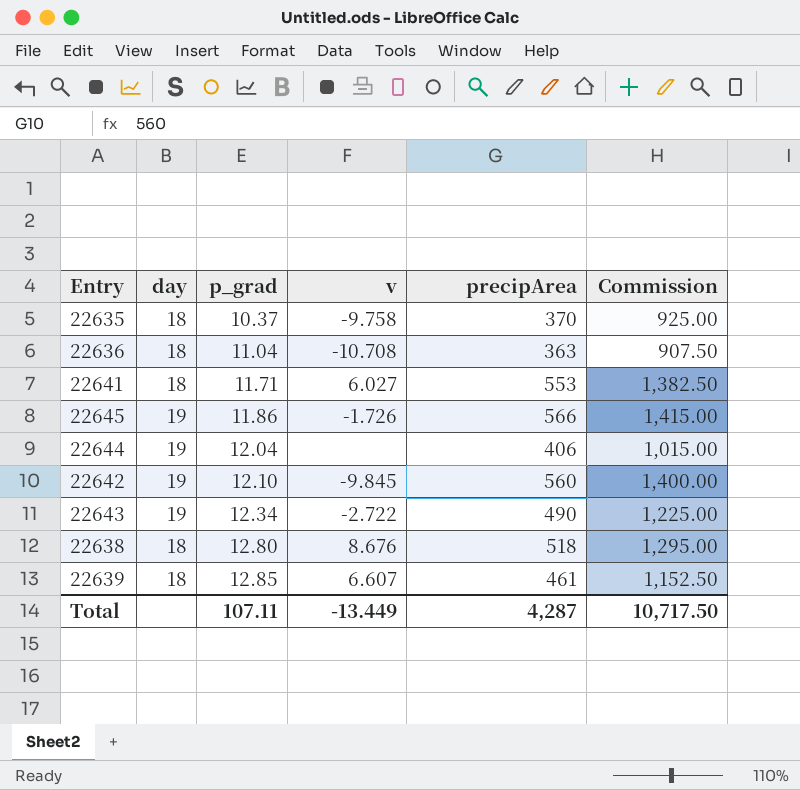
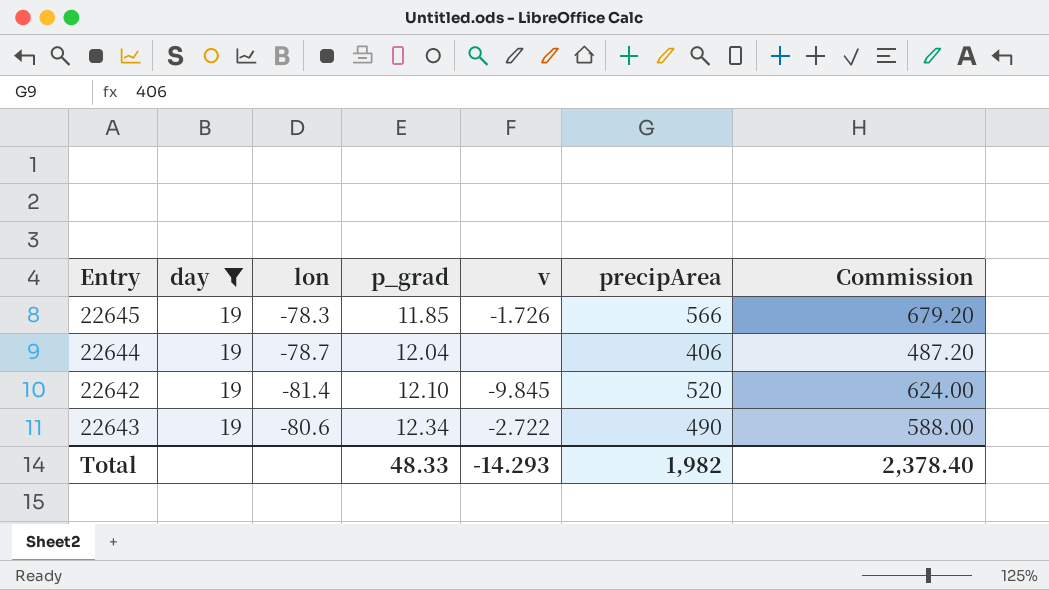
filter: none -> day = 19
column lon | position: none -> 3
column Commission | formula: [precipArea] * 2.5 -> [precipArea] * 1.2
22645 | p_grad: 11.86 -> 11.85
22642 | precipArea: 560 -> 520
Total | p_grad: 107.11 -> 48.33
Total | v: -13.449 -> -14.293
Total | precipArea: 4,287 -> 1,982
Total | Commission: 10,717.50 -> 2,378.40

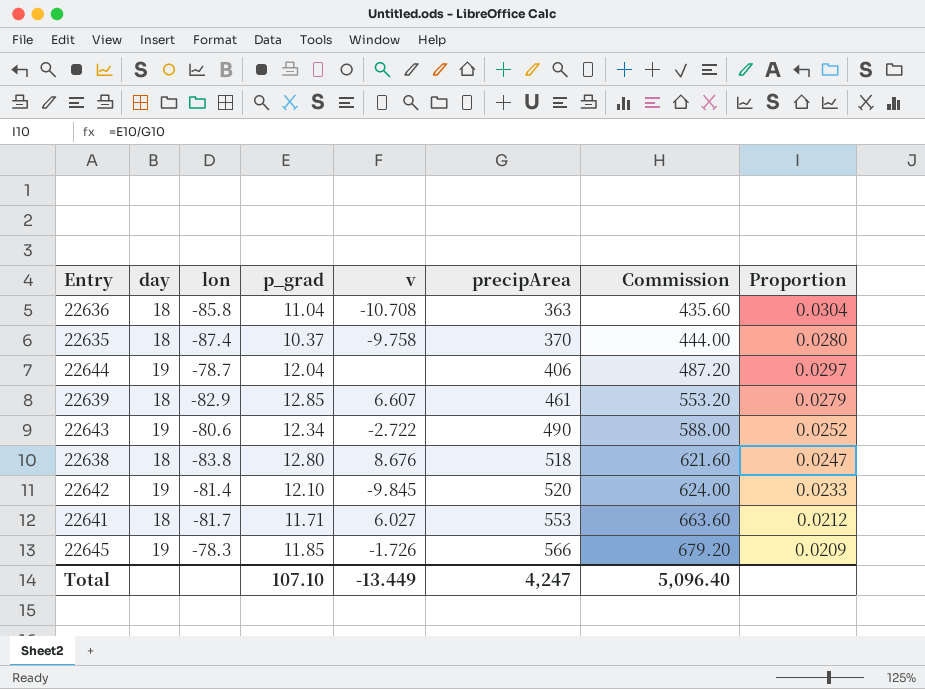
filter: day = 19 -> none
row order: p_grad ascending -> precipArea ascending
column Proportion | formula: none -> [p_grad] / [precipArea]
Total | p_grad: 48.33 -> 107.10
Total | v: -14.293 -> -13.449
Total | precipArea: 1,982 -> 4,247
Total | Commission: 2,378.40 -> 5,096.40

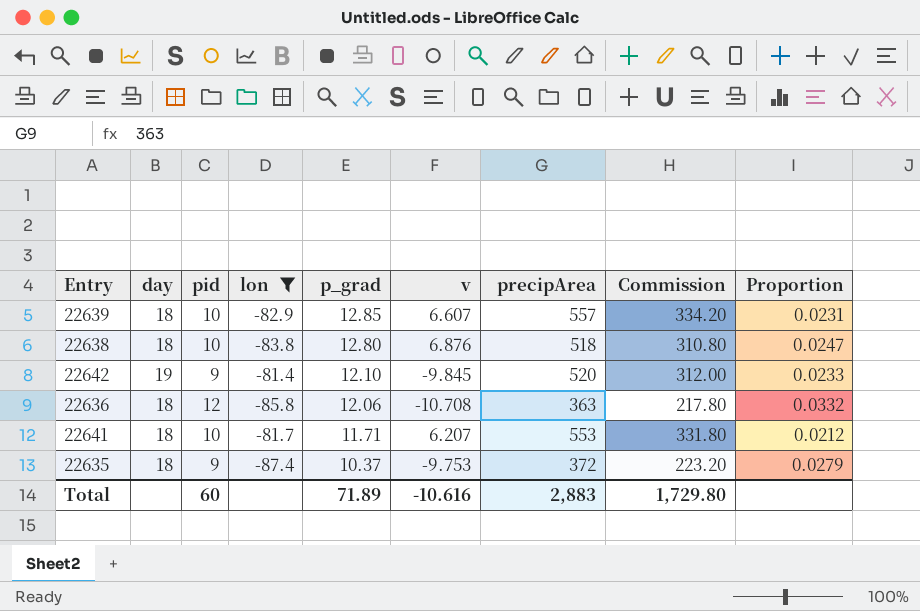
filter: none -> lon <= -81.4
row order: precipArea ascending -> p_grad descending
column pid | position: none -> 3
column Commission | formula: [precipArea] * 1.2 -> [precipArea] * 0.6
22639 | precipArea: 461 -> 557
22639 | Proportion: 0.0279 -> 0.0231
22638 | v: 8.676 -> 6.876
22636 | p_grad: 11.04 -> 12.06
22636 | Proportion: 0.0304 -> 0.0332
22641 | v: 6.027 -> 6.207
22635 | v: -9.758 -> -9.753
22635 | precipArea: 370 -> 372
22635 | Proportion: 0.0280 -> 0.0279
Total | p_grad: 107.10 -> 71.89
Total | v: -13.449 -> -10.616
Total | precipArea: 4,247 -> 2,883
Total | Commission: 5,096.40 -> 1,729.80

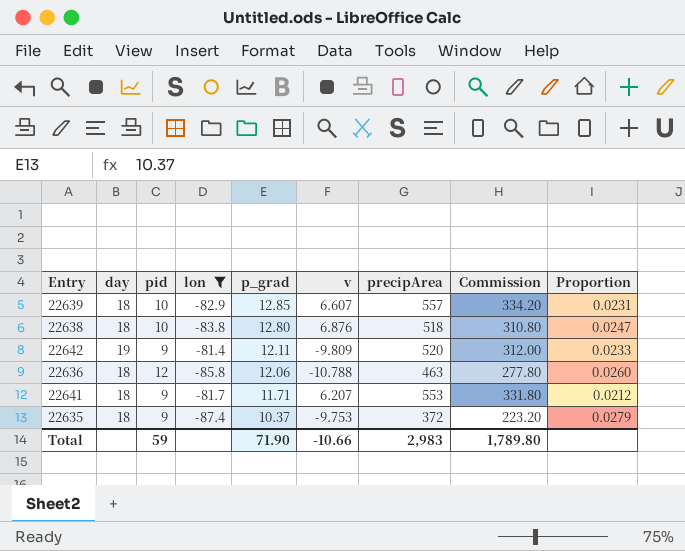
22642 | p_grad: 12.10 -> 12.11
22642 | v: -9.845 -> -9.809
22636 | v: -10.708 -> -10.788
22636 | precipArea: 363 -> 463
22636 | Commission: 217.80 -> 277.80
22636 | Proportion: 0.0332 -> 0.0260
22641 | pid: 10 -> 9
Total | pid: 60 -> 59
Total | p_grad: 71.89 -> 71.90
Total | v: -10.616 -> -10.66
Total | precipArea: 2,883 -> 2,983
Total | Commission: 1,729.80 -> 1,789.80

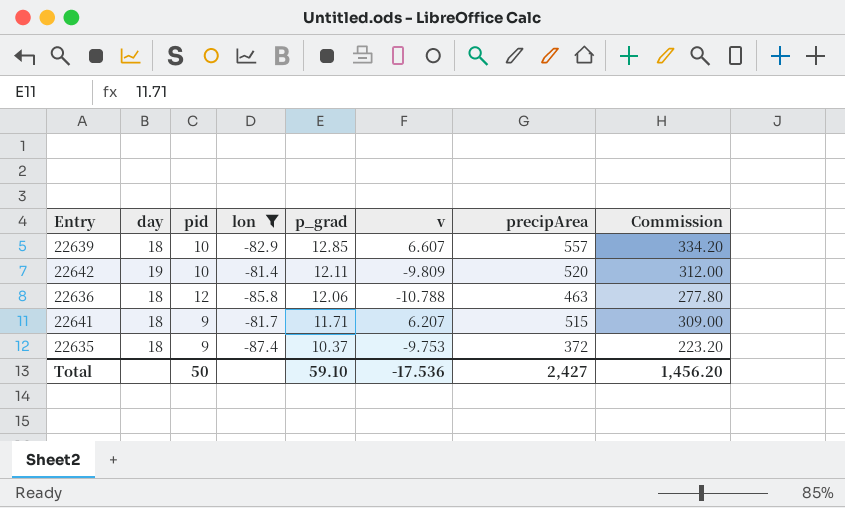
column Proportion | formula: [p_grad] / [precipArea] -> none
row 22638: 18 | 10 | -83.8 | 12.80 | 6.876 | 518 | 310.80 | 0.0247 -> none
22642 | pid: 9 -> 10
22641 | precipArea: 553 -> 515
22641 | Commission: 331.80 -> 309.00
Total | pid: 59 -> 50
Total | p_grad: 71.90 -> 59.10
Total | v: -10.66 -> -17.536
Total | precipArea: 2,983 -> 2,427
Total | Commission: 1,789.80 -> 1,456.20

